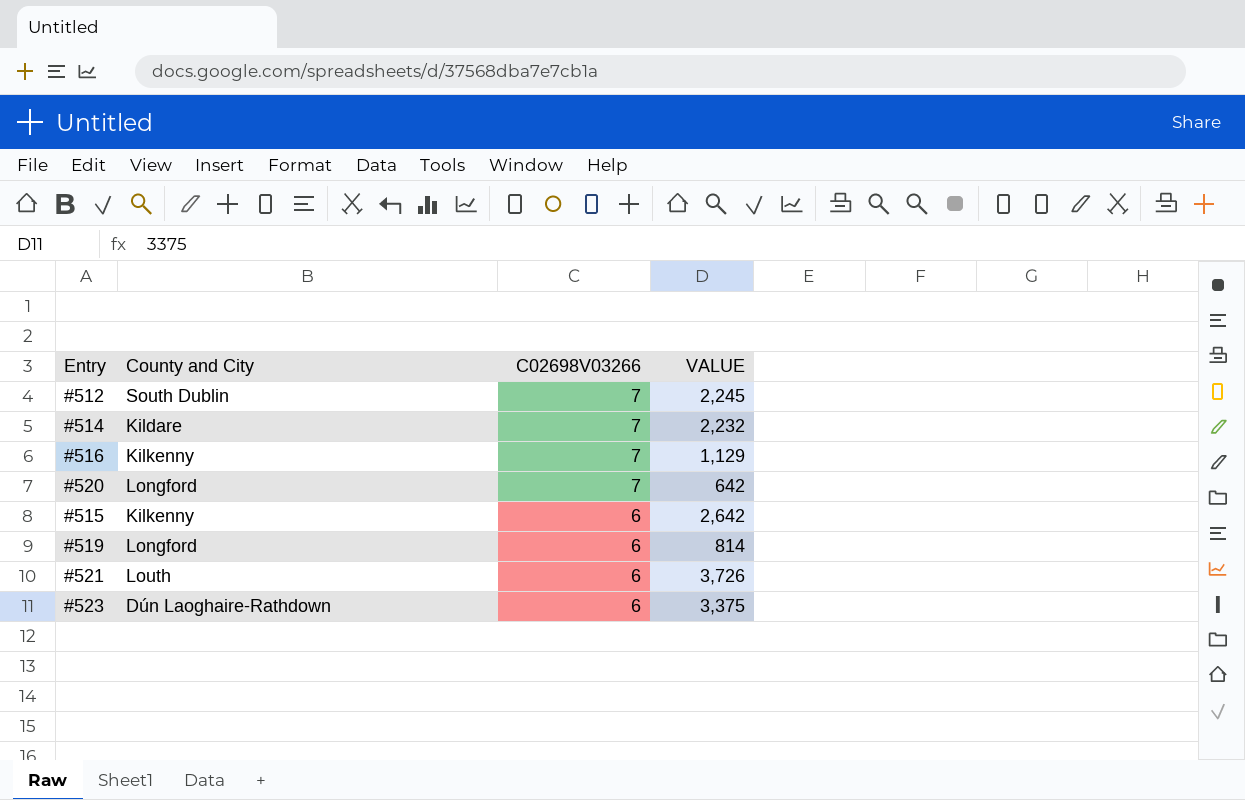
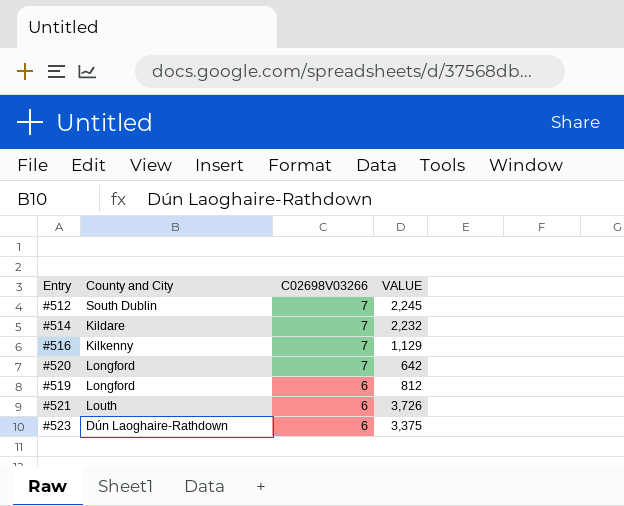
row #515: Kilkenny | 6 | 2,642 -> none
#519 | VALUE: 814 -> 812

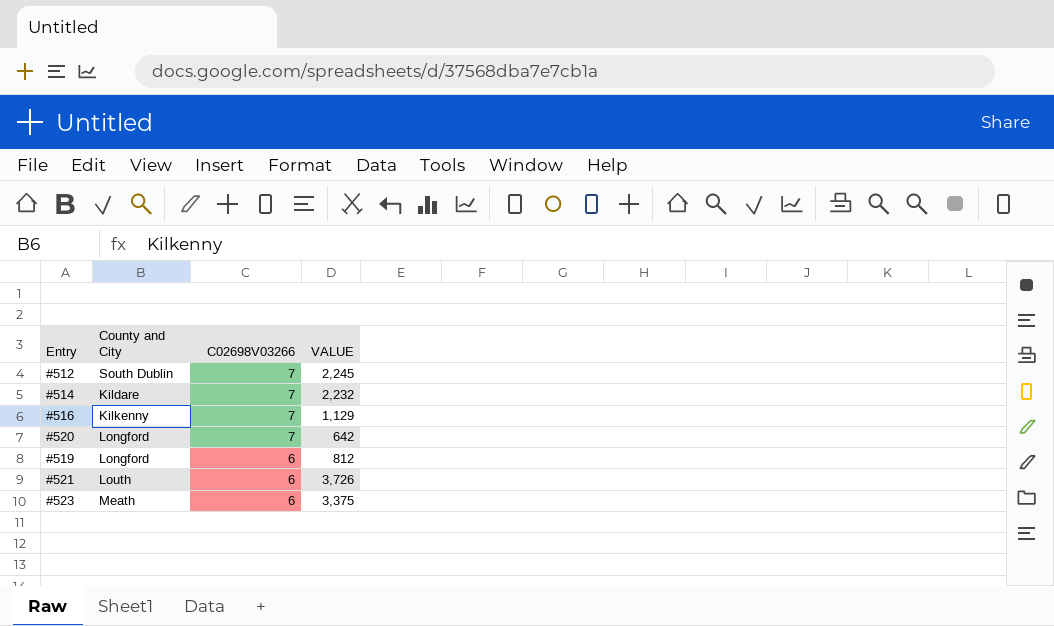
#523 | County and City: Dún Laoghaire-Rathdown -> Meath

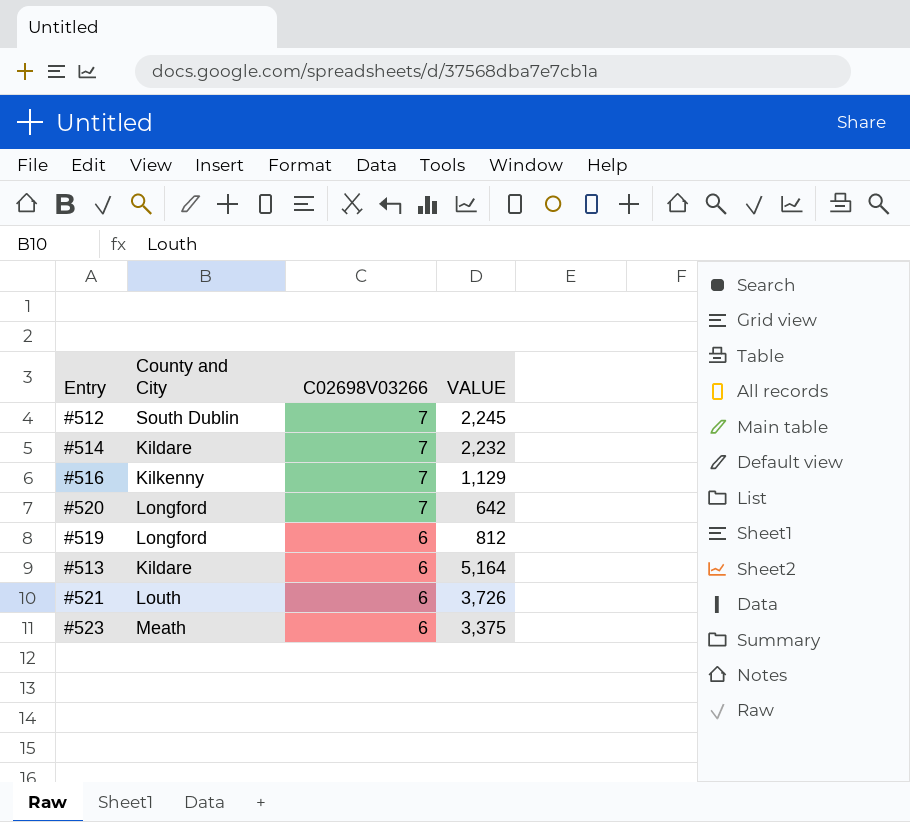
row #513: none -> Kildare | 6 | 5,164

